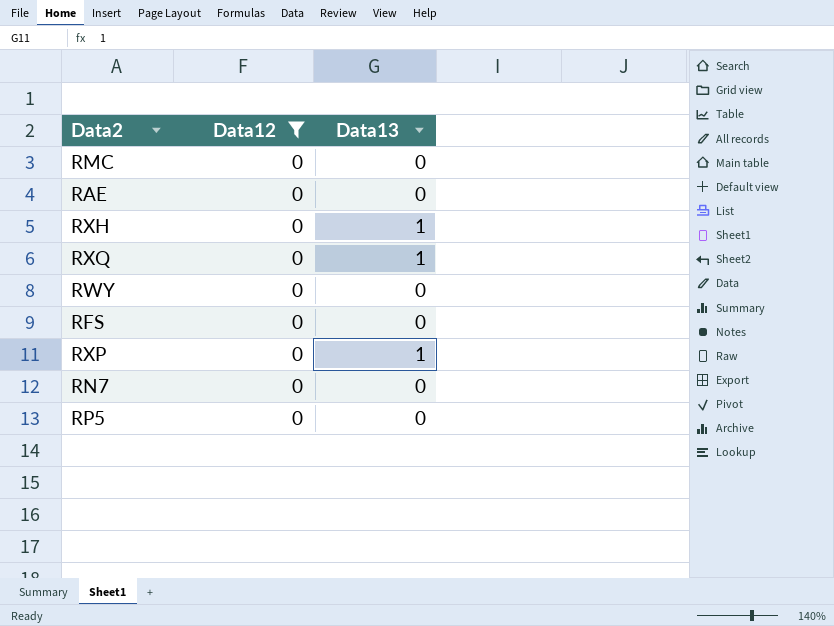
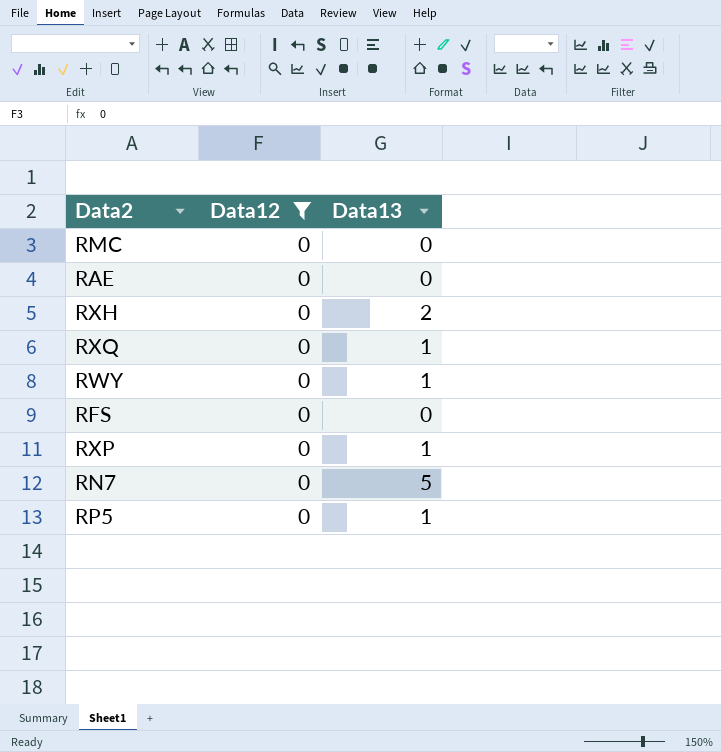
RXH | Data13: 1 -> 2
RWY | Data13: 0 -> 1
RN7 | Data13: 0 -> 5
RP5 | Data13: 0 -> 1

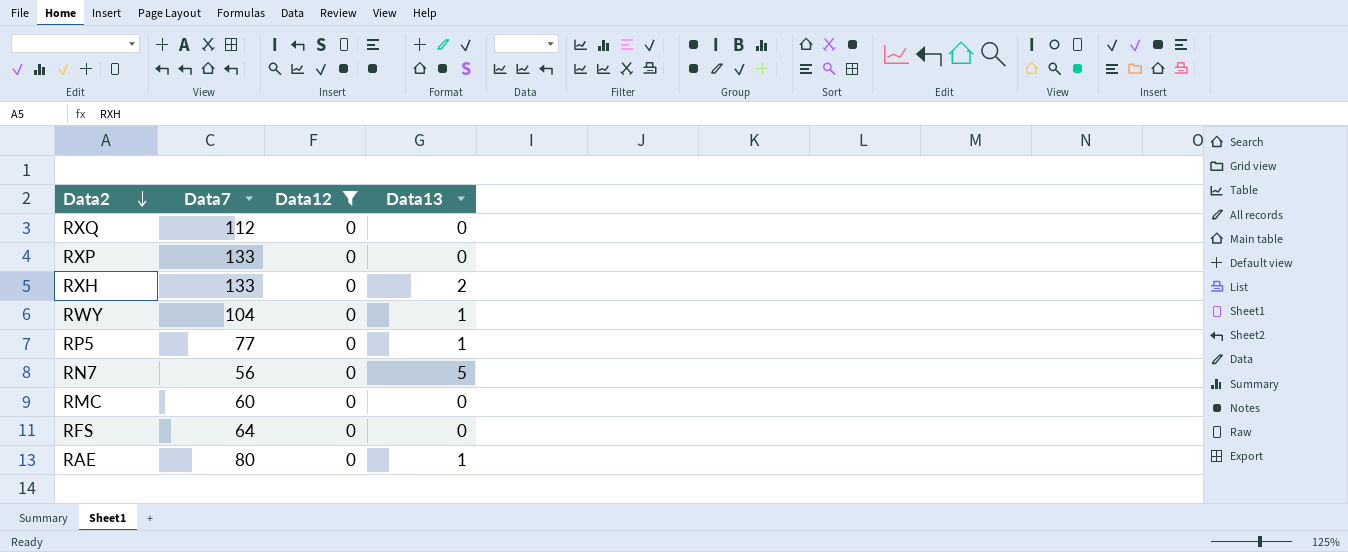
row order: none -> Data2 descending
column Data7 | position: none -> 2
RXQ | Data13: 1 -> 0
RXP | Data13: 1 -> 0
RAE | Data13: 0 -> 1

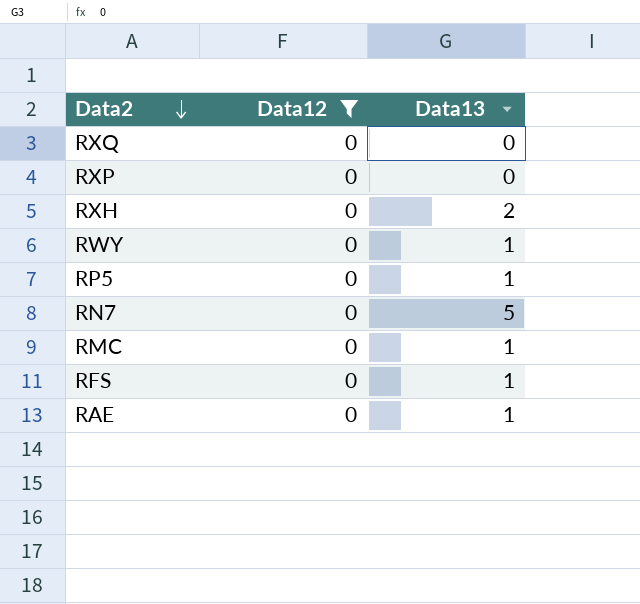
column Data7 | position: 2 -> none
RMC | Data13: 0 -> 1
RFS | Data13: 0 -> 1

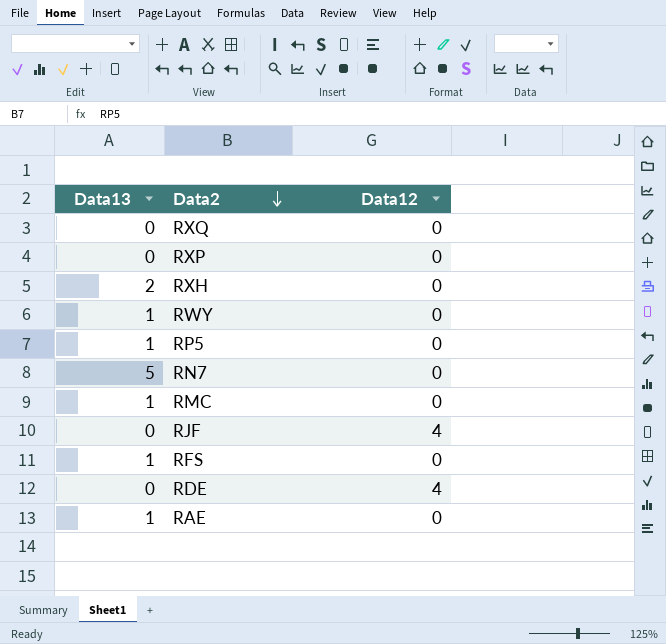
filter: Data12 = 0 -> none
column Data13 | position: 3 -> 1

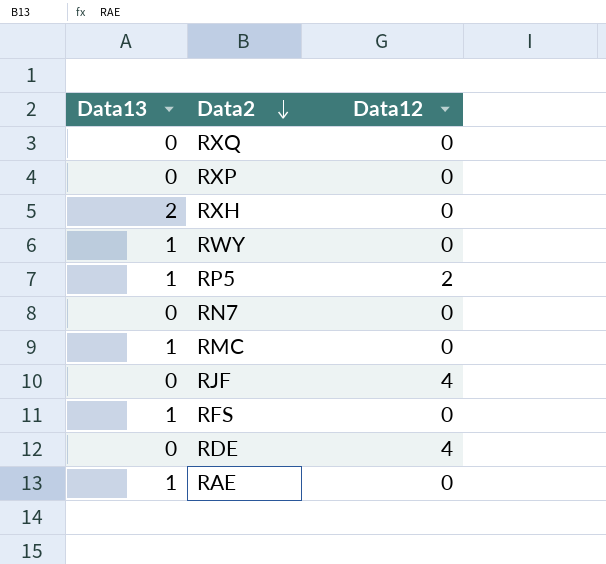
RP5 | Data12: 0 -> 2
RN7 | Data13: 5 -> 0

